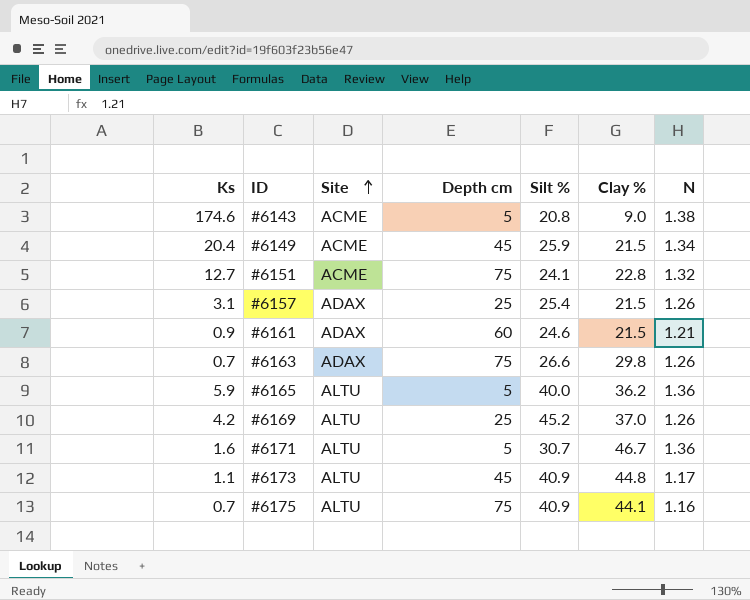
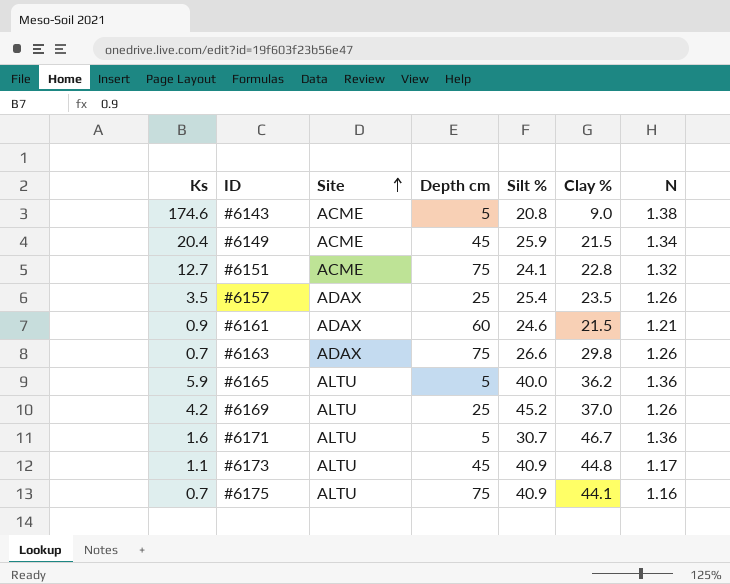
#6157 | Ks: 3.1 -> 3.5
#6157 | Clay %: 21.5 -> 23.5

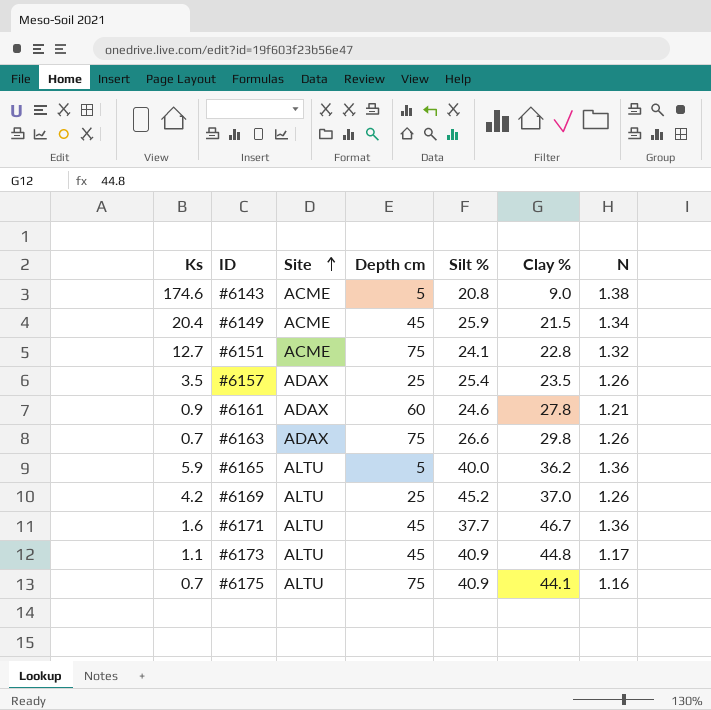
#6161 | Clay %: 21.5 -> 27.8
#6171 | Depth cm: 5 -> 45
#6171 | Silt %: 30.7 -> 37.7

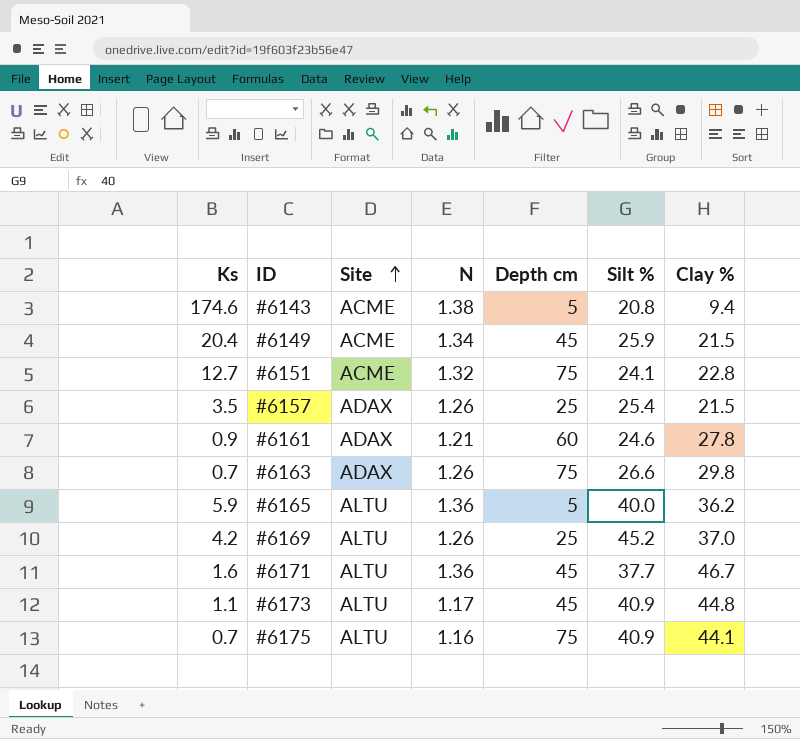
column N | position: 7 -> 4
#6143 | Clay %: 9.0 -> 9.4
#6157 | Clay %: 23.5 -> 21.5

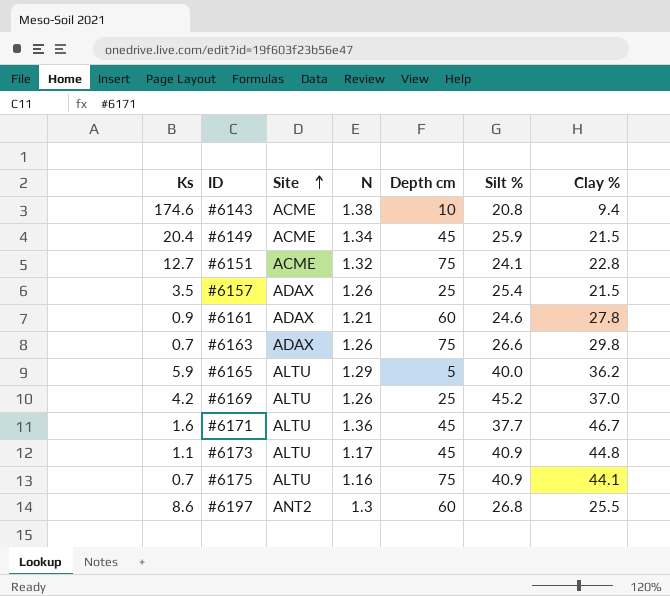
#6143 | Depth cm: 5 -> 10
#6165 | N: 1.36 -> 1.29
row #6197: none -> 8.6 | ANT2 | 1.3 | 60 | 26.8 | 25.5

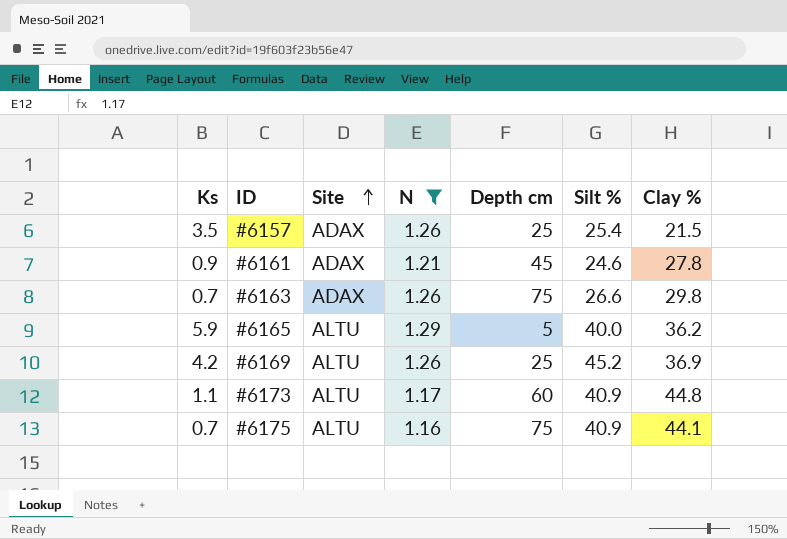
filter: none -> N <= 1.29
#6161 | Depth cm: 60 -> 45
#6169 | Clay %: 37.0 -> 36.9
#6173 | Depth cm: 45 -> 60

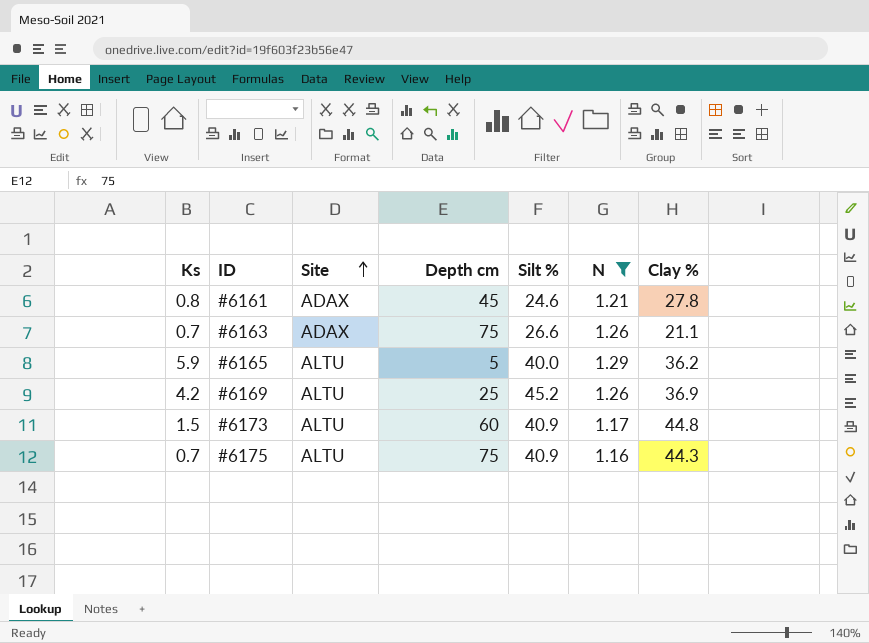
column N | position: 4 -> 6
row #6157: 3.5 | ADAX | 1.26 | 25 | 25.4 | 21.5 -> none
#6161 | Ks: 0.9 -> 0.8
#6163 | Clay %: 29.8 -> 21.1
#6173 | Ks: 1.1 -> 1.5
#6175 | Clay %: 44.1 -> 44.3

